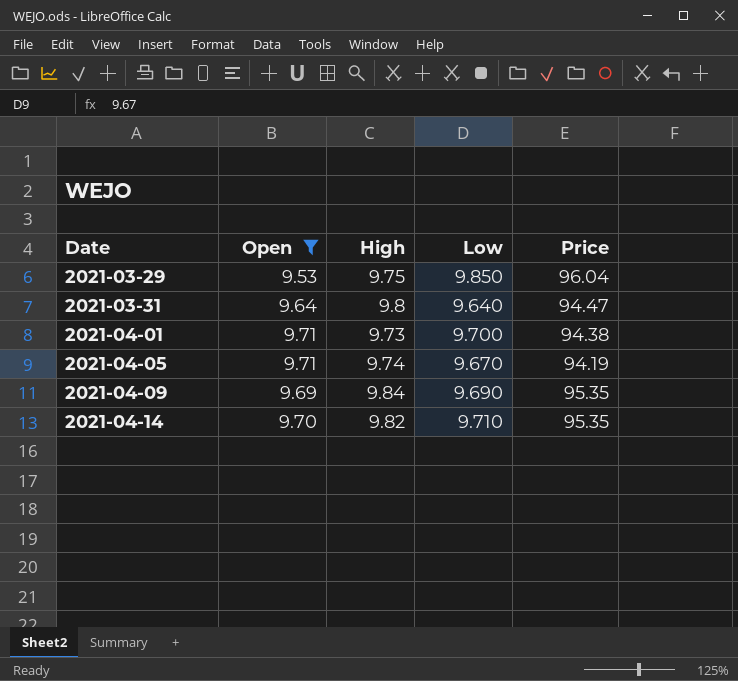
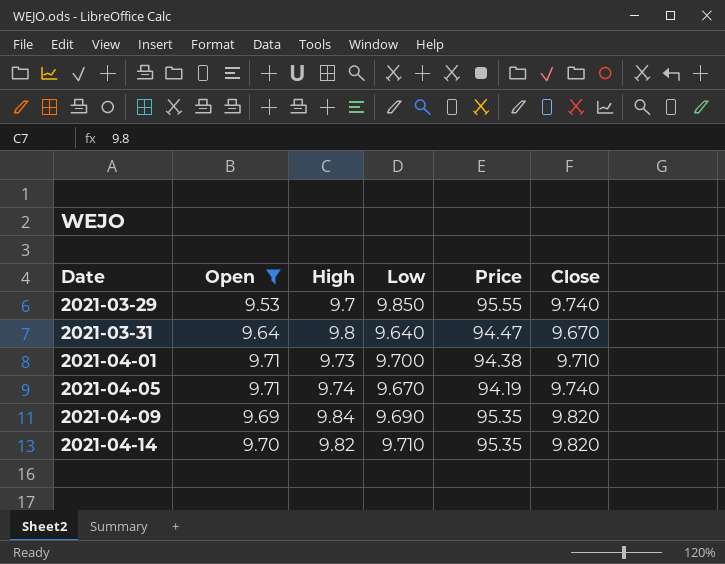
column Close | position: none -> 6
2021-03-29 | High: 9.75 -> 9.7
2021-03-29 | Price: 96.04 -> 95.55

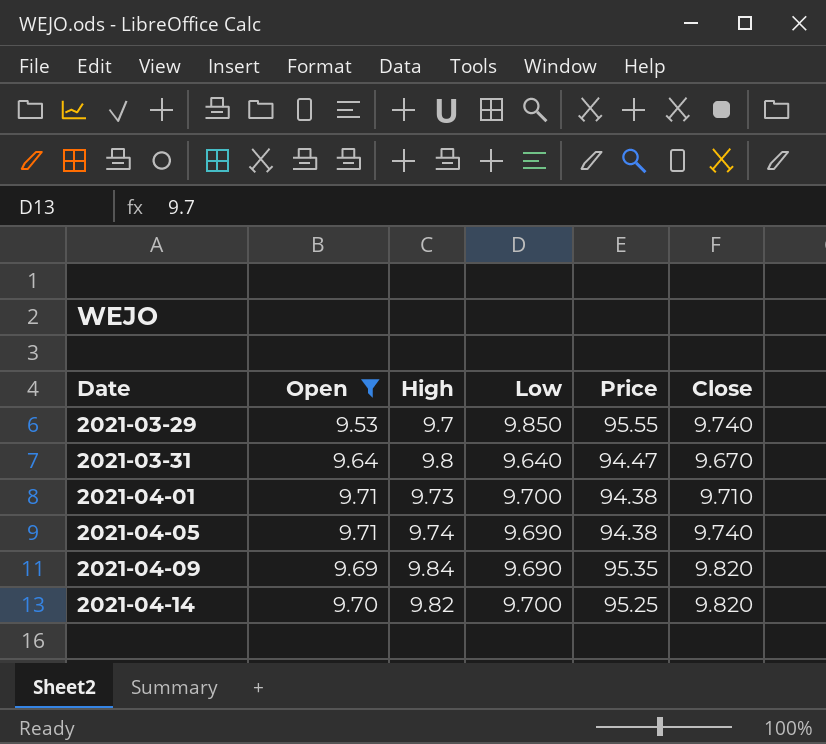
2021-04-05 | Low: 9.670 -> 9.690
2021-04-05 | Price: 94.19 -> 94.38
2021-04-14 | Low: 9.710 -> 9.700
2021-04-14 | Price: 95.35 -> 95.25

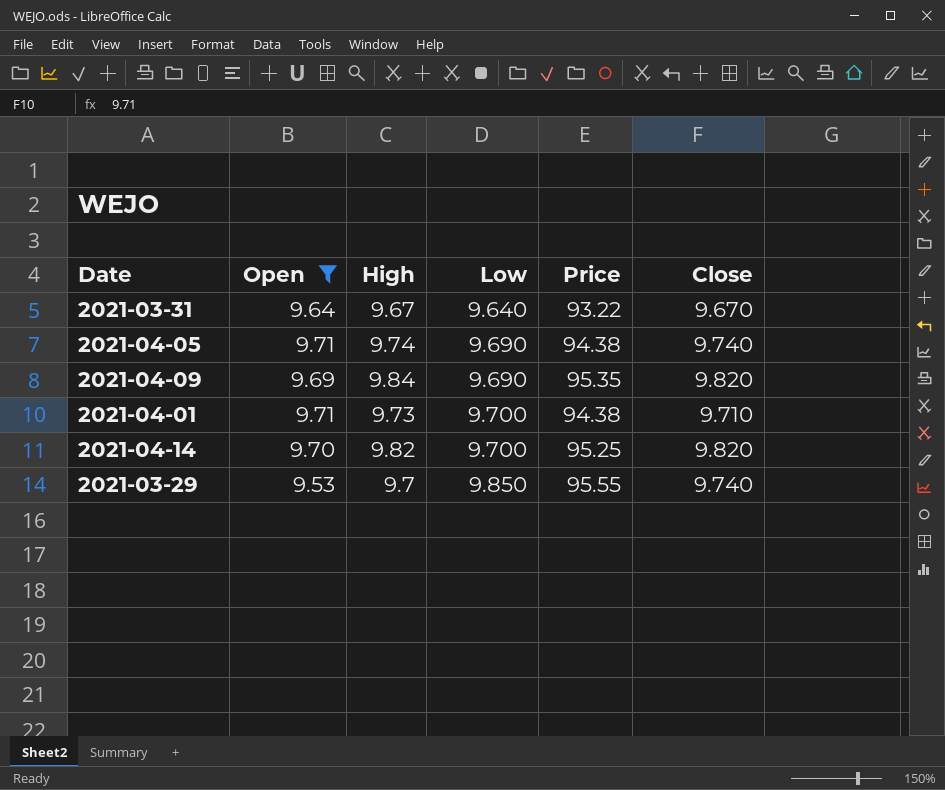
row order: Date ascending -> Low ascending
2021-03-31 | High: 9.8 -> 9.67
2021-03-31 | Price: 94.47 -> 93.22

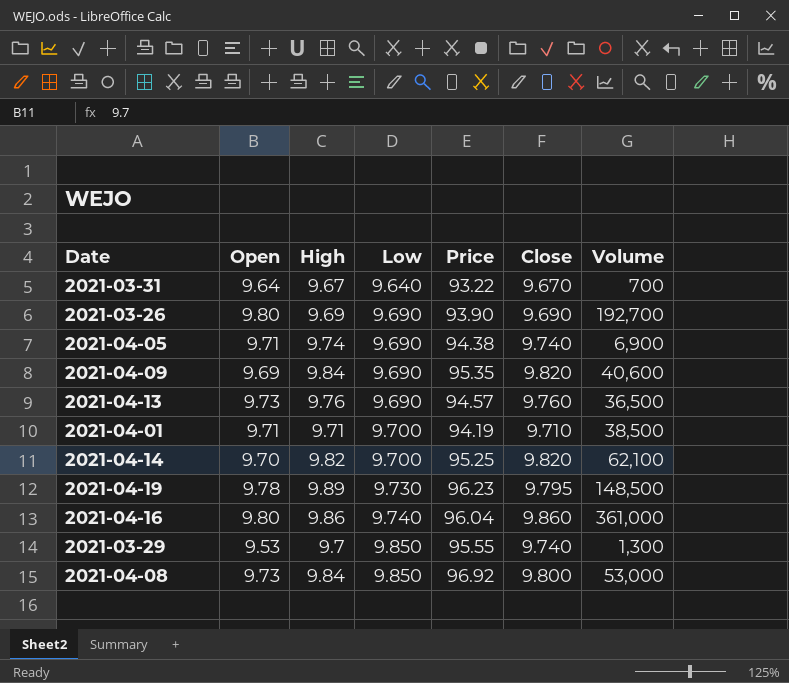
filter: Open <= 9.71 -> none
column Volume | position: none -> 7
2021-04-01 | High: 9.73 -> 9.71
2021-04-01 | Price: 94.38 -> 94.19

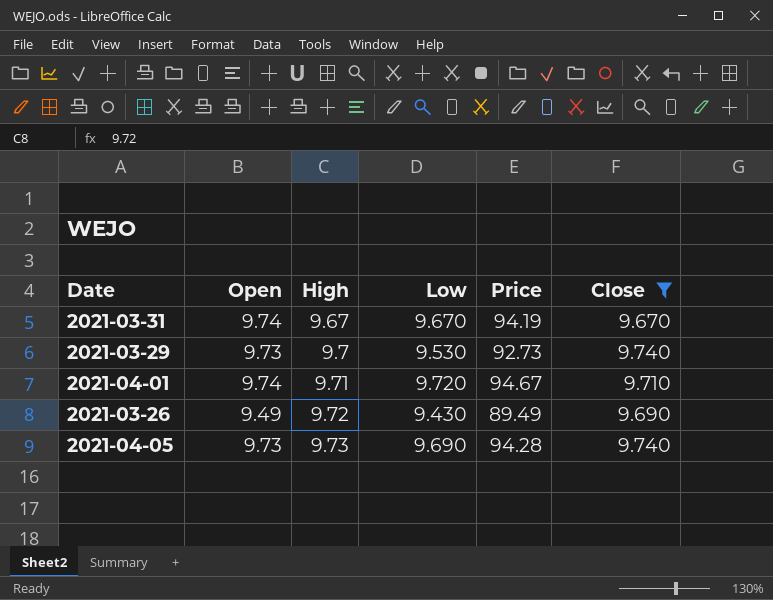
filter: none -> Close <= 9.740
row order: Low ascending -> High ascending
column Volume | position: 7 -> none
column Price | formula: [High] * [Low] -> [Open] * [Low]
2021-03-31 | Open: 9.64 -> 9.74
2021-03-31 | Low: 9.640 -> 9.670
2021-03-29 | Open: 9.53 -> 9.73
2021-03-29 | Low: 9.850 -> 9.530
2021-04-01 | Open: 9.71 -> 9.74
2021-04-01 | Low: 9.700 -> 9.720
2021-03-26 | Open: 9.80 -> 9.49
2021-03-26 | High: 9.69 -> 9.72
2021-03-26 | Low: 9.690 -> 9.430
2021-04-05 | Open: 9.71 -> 9.73
2021-04-05 | High: 9.74 -> 9.73

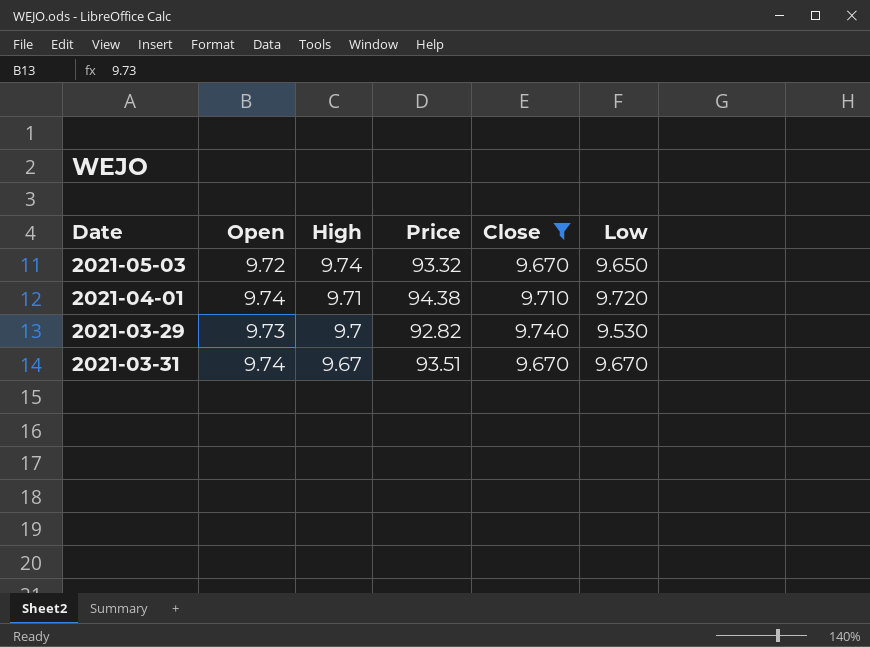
row order: High ascending -> High descending
column Price | formula: [Open] * [Low] -> [Close] * [Low]
column Low | position: 4 -> 6
row 2021-03-26: 9.49 | 9.72 | 9.430 | 89.49 | 9.690 -> none
row 2021-04-05: 9.73 | 9.73 | 9.690 | 94.28 | 9.740 -> none
row 2021-05-03: none -> 9.72 | 9.74 | 93.32 | 9.670 | 9.650

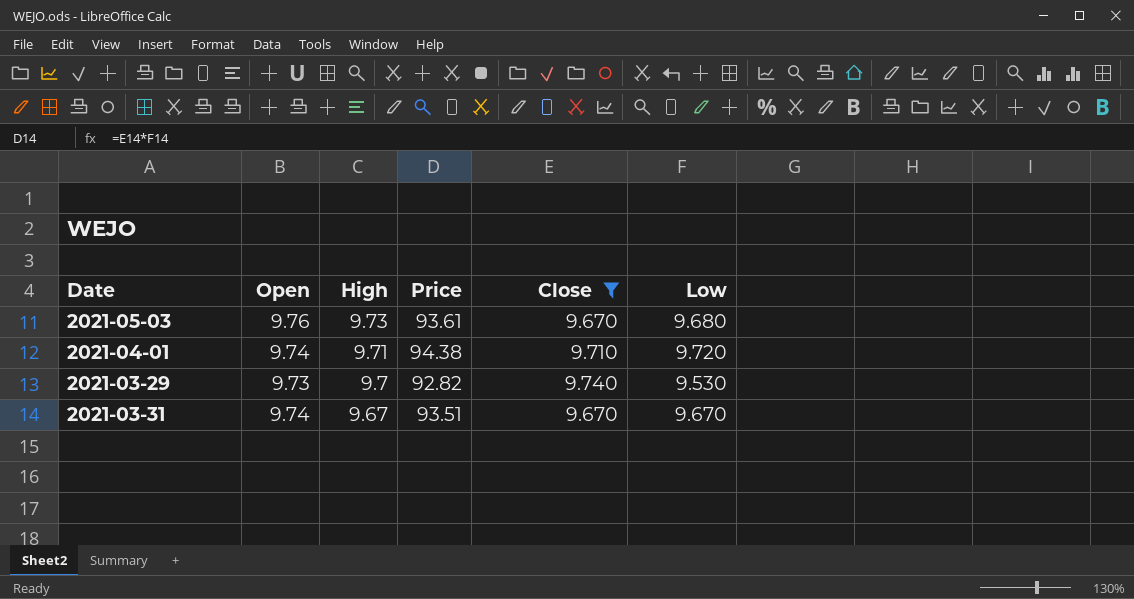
2021-05-03 | Open: 9.72 -> 9.76
2021-05-03 | High: 9.74 -> 9.73
2021-05-03 | Price: 93.32 -> 93.61
2021-05-03 | Low: 9.650 -> 9.680

